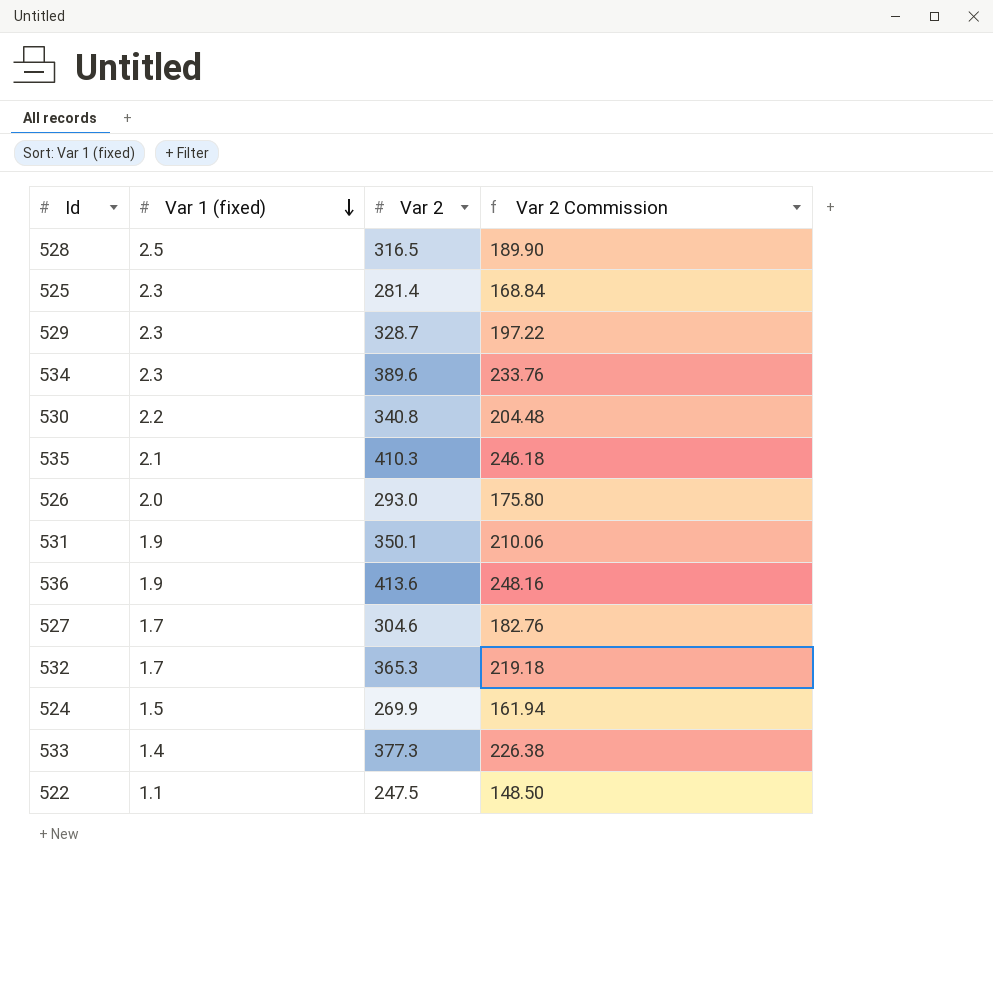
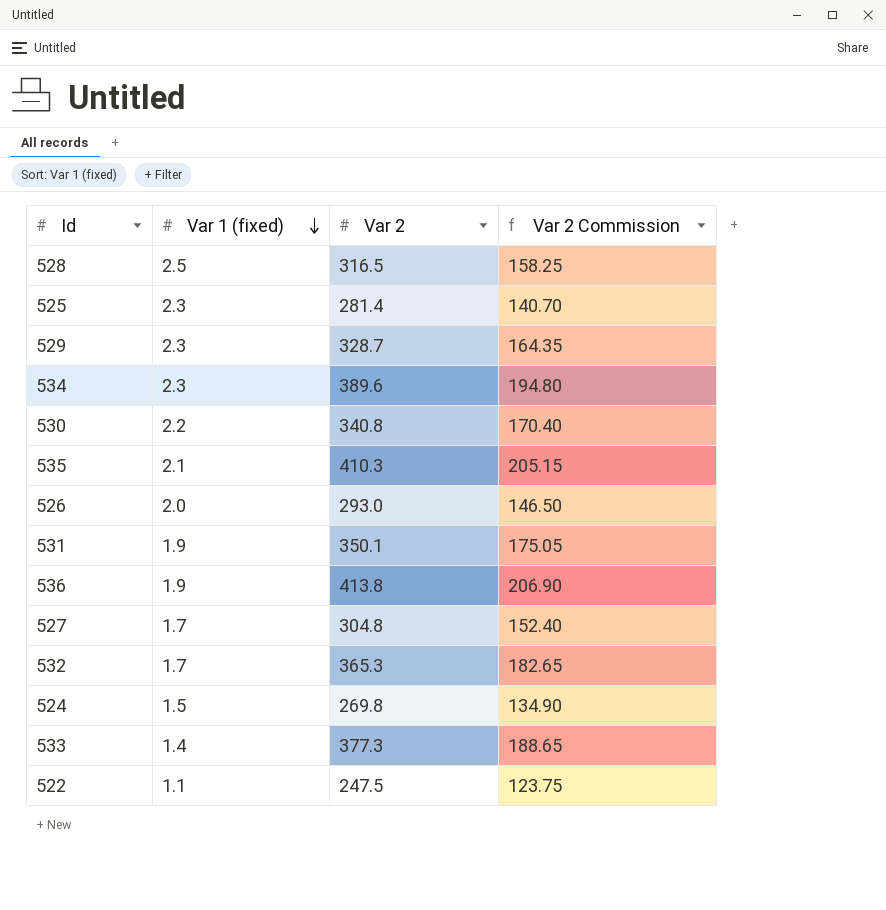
column Var 2 Commission | formula: [Var 2] * 0.6 -> [Var 2] * 0.5
536 | Var 2: 413.6 -> 413.8
527 | Var 2: 304.6 -> 304.8
524 | Var 2: 269.9 -> 269.8

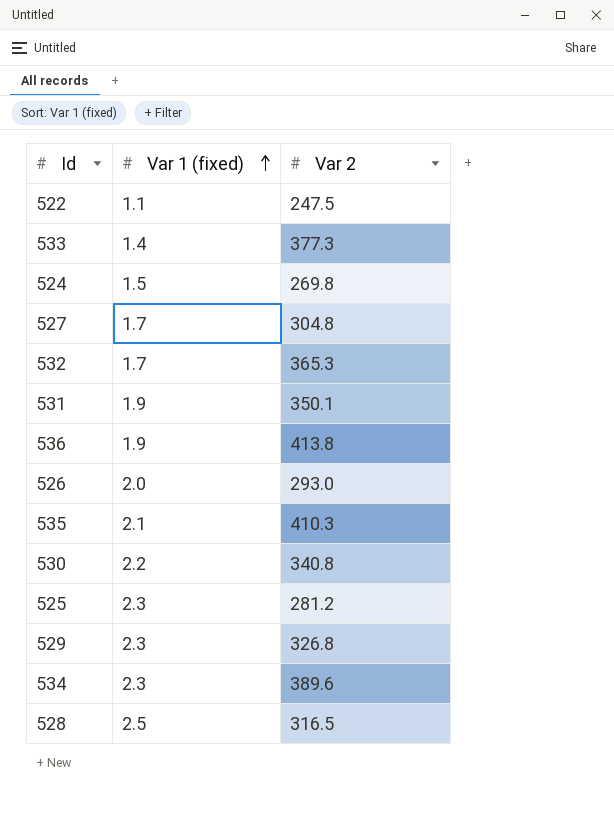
row order: Var 1 (fixed) descending -> Var 1 (fixed) ascending
column Var 2 Commission | formula: [Var 2] * 0.5 -> none
525 | Var 2: 281.4 -> 281.2
529 | Var 2: 328.7 -> 326.8

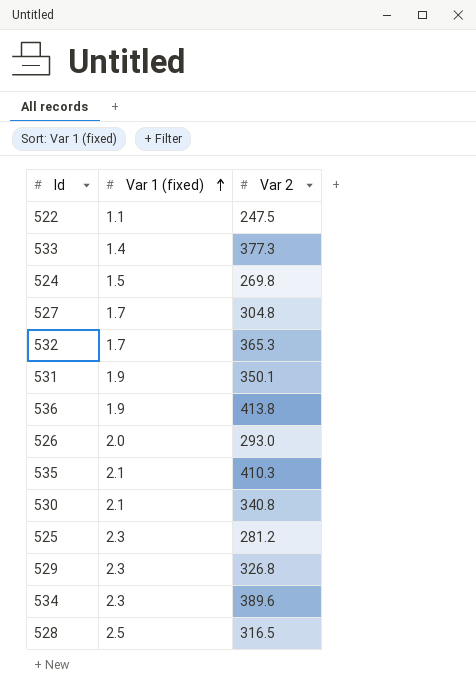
530 | Var 1 (fixed): 2.2 -> 2.1

